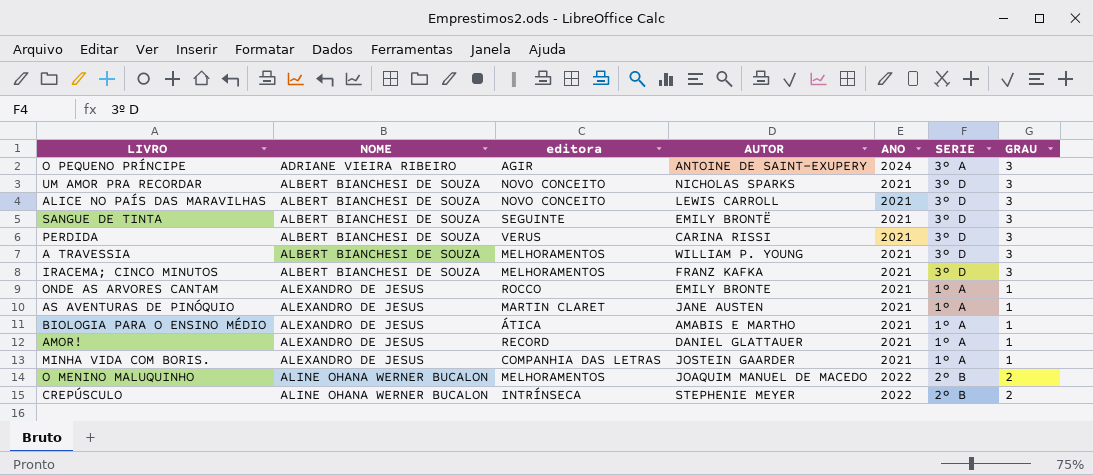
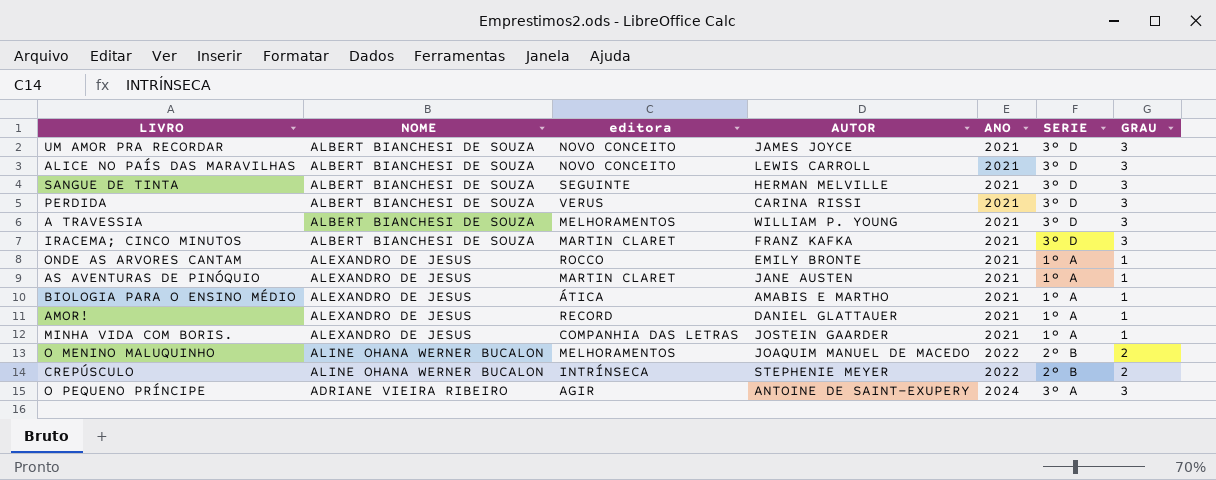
row order: NOME ascending -> ANO ascending
UM AMOR PRA RECORDAR | AUTOR: NICHOLAS SPARKS -> JAMES JOYCE
SANGUE DE TINTA | AUTOR: EMILY BRONTË -> HERMAN MELVILLE
IRACEMA; CINCO MINUTOS | editora: MELHORAMENTOS -> MARTIN CLARET

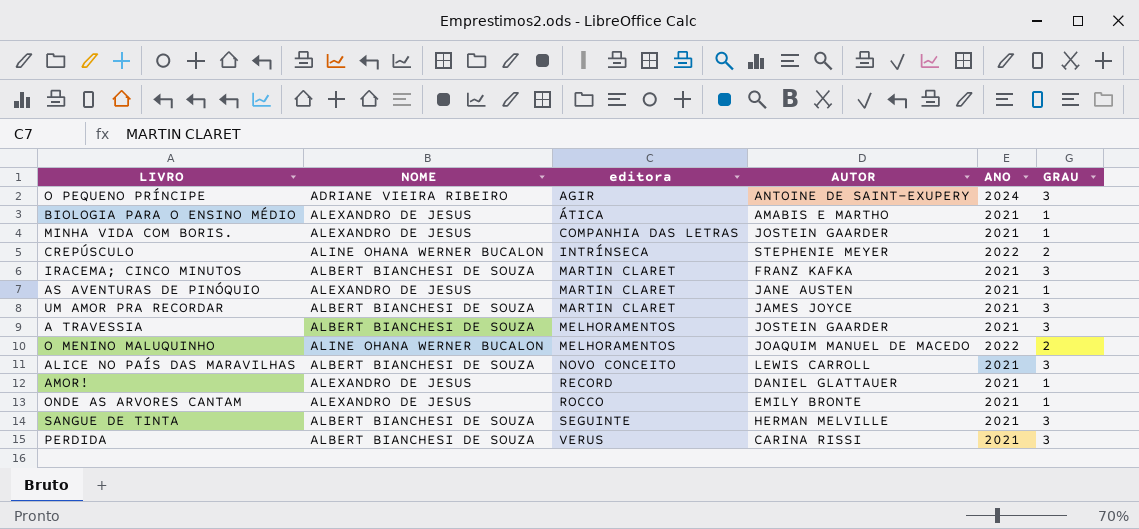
row order: ANO ascending -> editora ascending
column SERIE | position: 6 -> none
UM AMOR PRA RECORDAR | editora: NOVO CONCEITO -> MARTIN CLARET
A TRAVESSIA | AUTOR: WILLIAM P. YOUNG -> JOSTEIN GAARDER

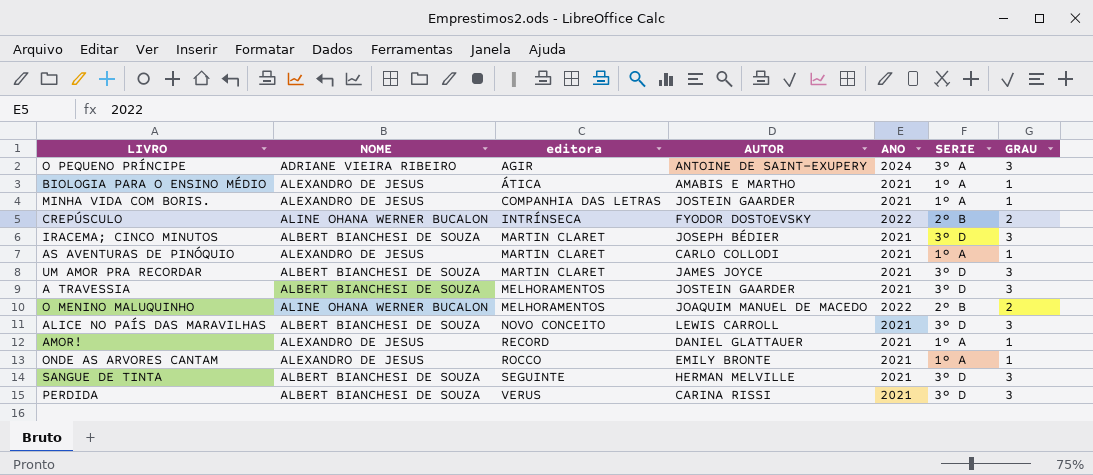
column SERIE | position: none -> 6
CREPÚSCULO | AUTOR: STEPHENIE MEYER -> FYODOR DOSTOEVSKY
IRACEMA; CINCO MINUTOS | AUTOR: FRANZ KAFKA -> JOSEPH BÉDIER
AS AVENTURAS DE PINÓQUIO | AUTOR: JANE AUSTEN -> CARLO COLLODI

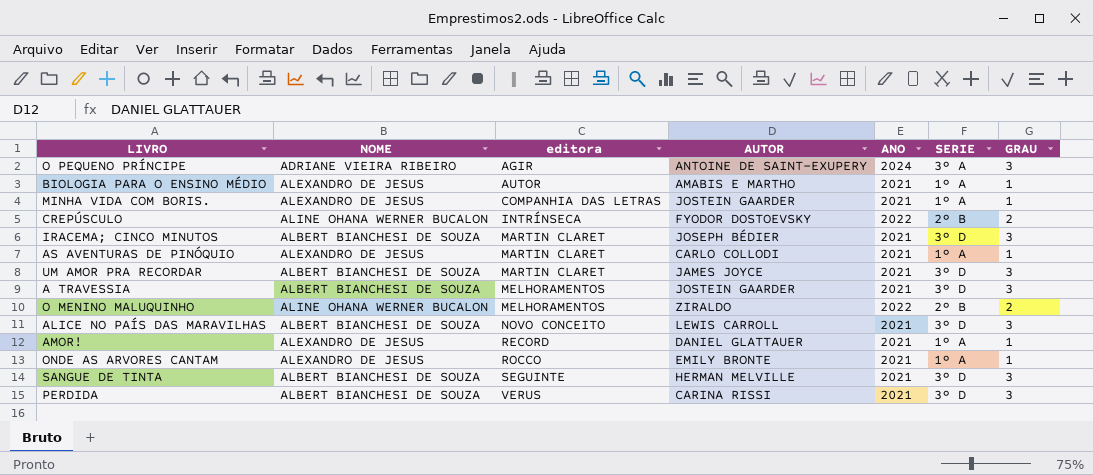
BIOLOGIA PARA O ENSINO MÉDIO | editora: ÁTICA -> AUTOR
O MENINO MALUQUINHO | AUTOR: JOAQUIM MANUEL DE MACEDO -> ZIRALDO

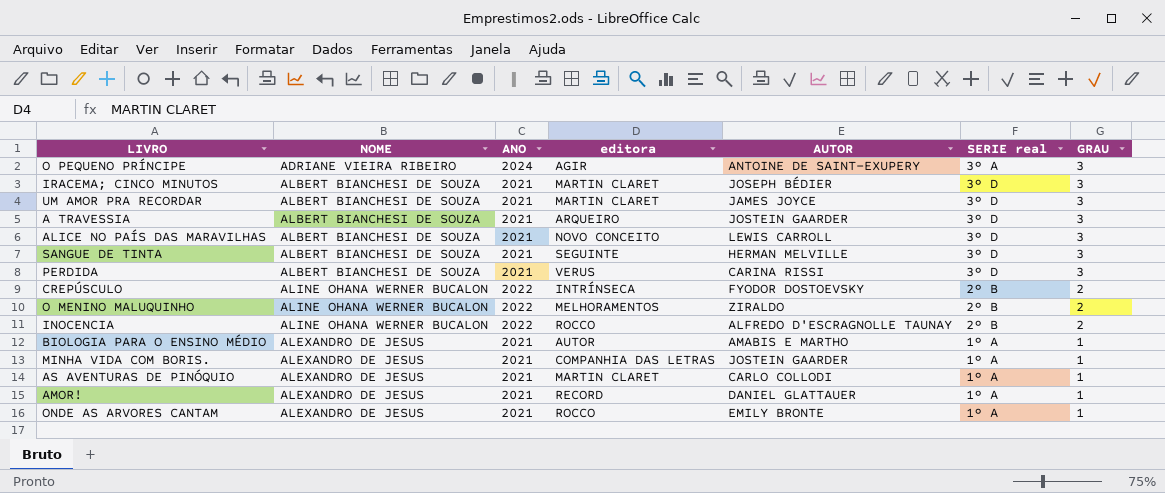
row order: editora ascending -> GRAU descending
column ANO | position: 5 -> 3
column name: SERIE -> SERIE real
A TRAVESSIA | editora: MELHORAMENTOS -> ARQUEIRO
row INOCENCIA: none -> ALINE OHANA WERNER BUCALON | 2022 | ROCCO | ALFREDO D'ESCRAGNOLLE TAUNAY | 2º B | 2

